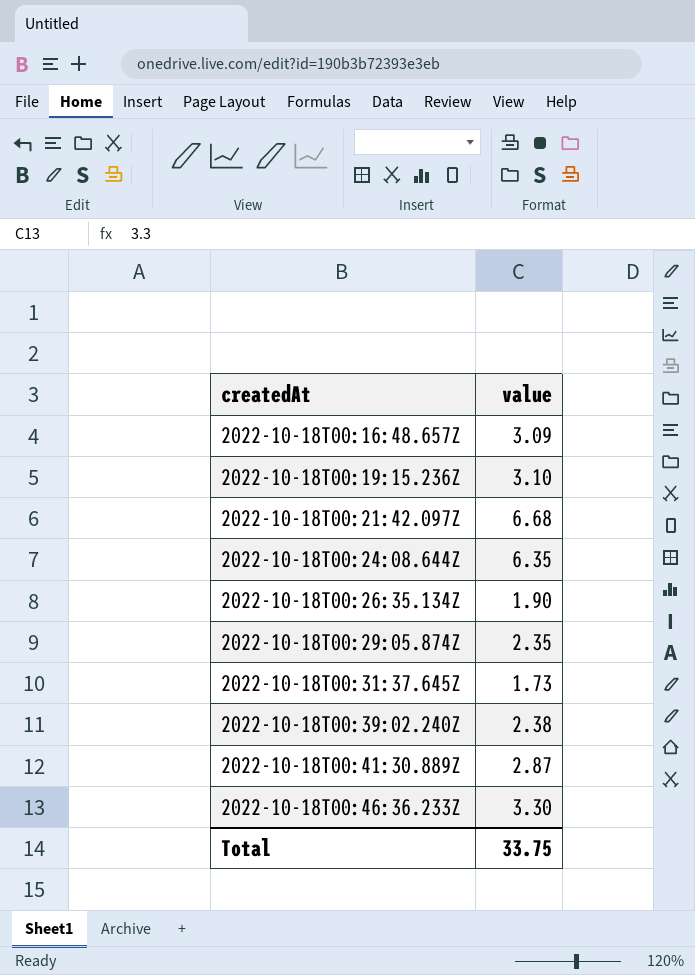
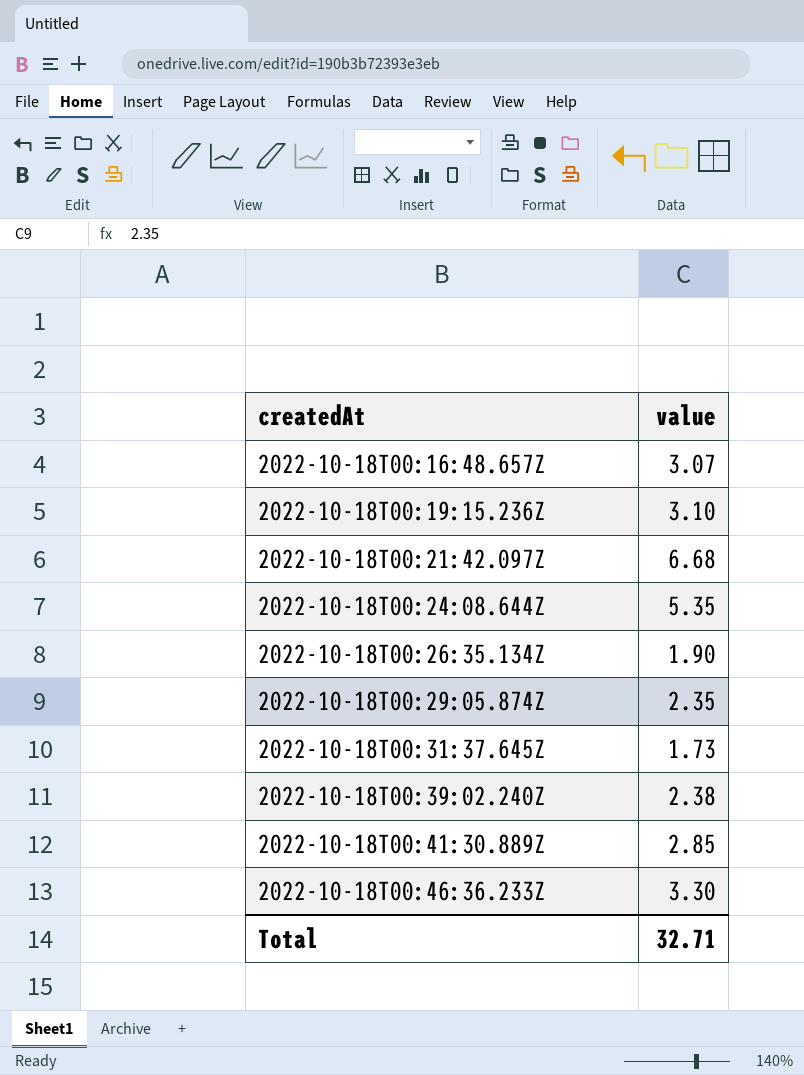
2022-10-18T00:16:48.657Z | value: 3.09 -> 3.07
2022-10-18T00:24:08.644Z | value: 6.35 -> 5.35
2022-10-18T00:41:30.889Z | value: 2.87 -> 2.85
Total | value: 33.75 -> 32.71

